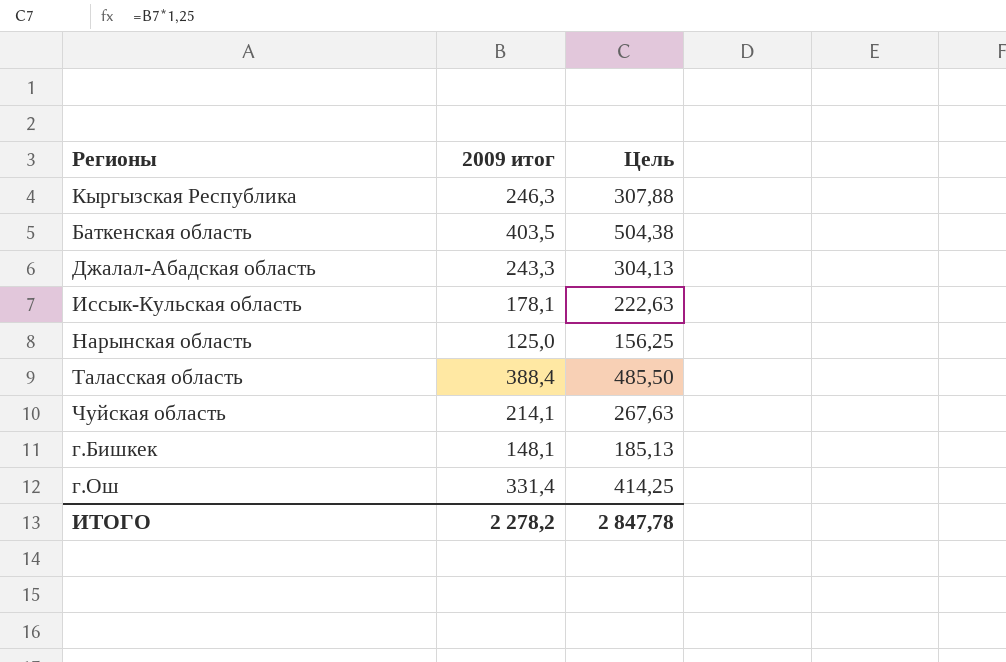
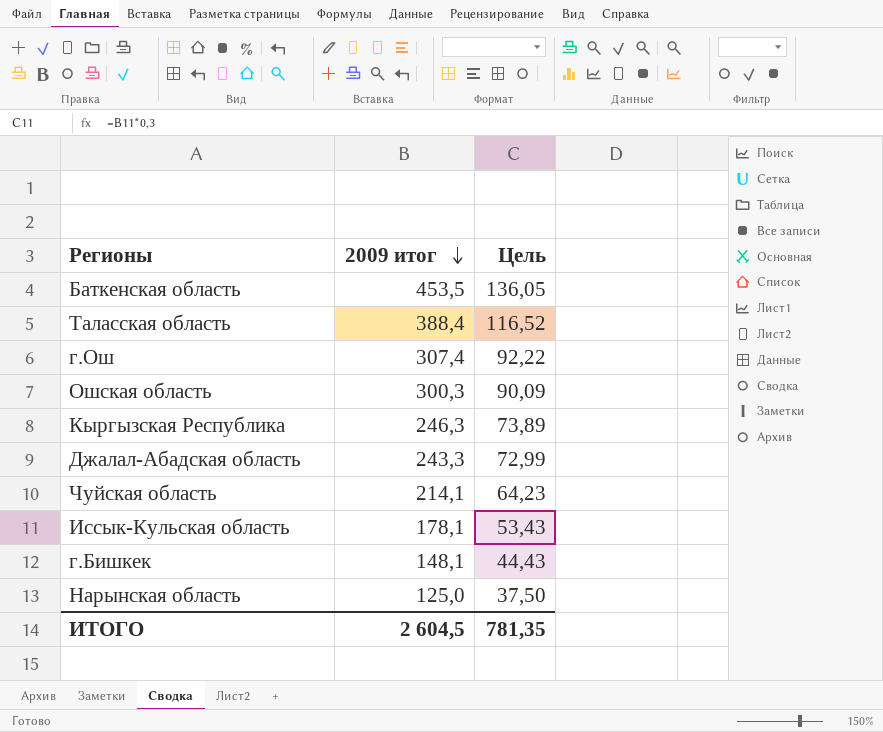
row order: none -> 2009 итог descending
column Цель | formula: [2009 итог] * 1,25 -> [2009 итог] * 0,3
Баткенская область | 2009 итог: 403,5 -> 453,5
г.Ош | 2009 итог: 331,4 -> 307,4
row Ошская область: none -> 300,3 | 90,09
ИТОГО | 2009 итог: 2 278,2 -> 2 604,5
ИТОГО | Цель: 2 847,78 -> 781,35

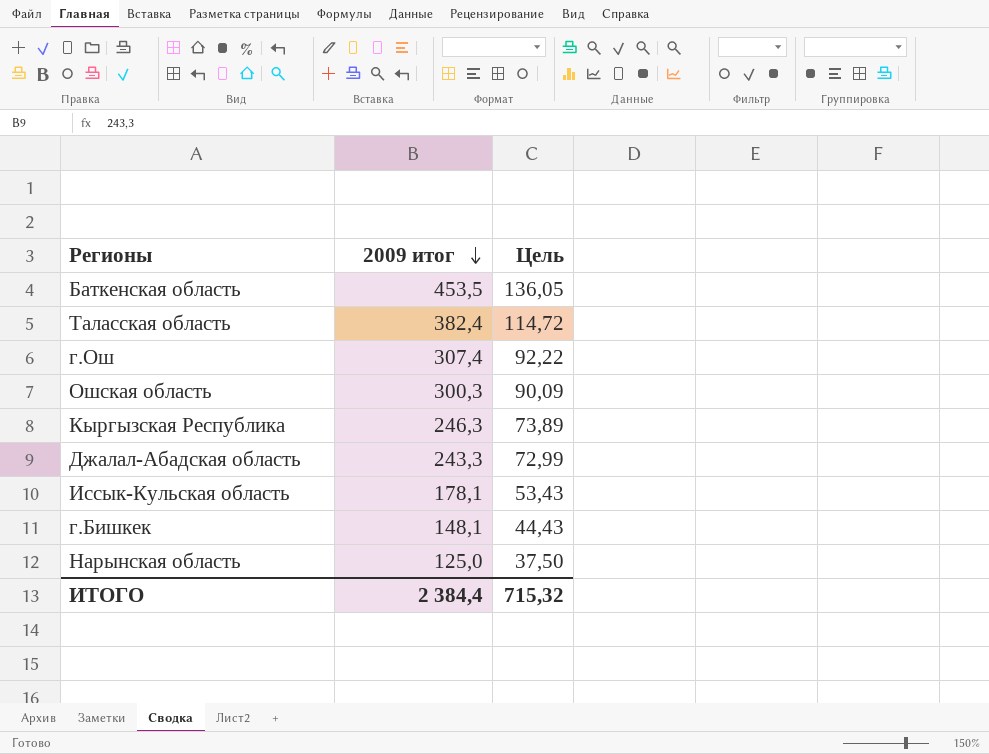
row Чуйская область: 214,1 | 64,23 -> none
Таласская область | 2009 итог: 388,4 -> 382,4
Таласская область | Цель: 116,52 -> 114,72
ИТОГО | 2009 итог: 2 604,5 -> 2 384,4
ИТОГО | Цель: 781,35 -> 715,32

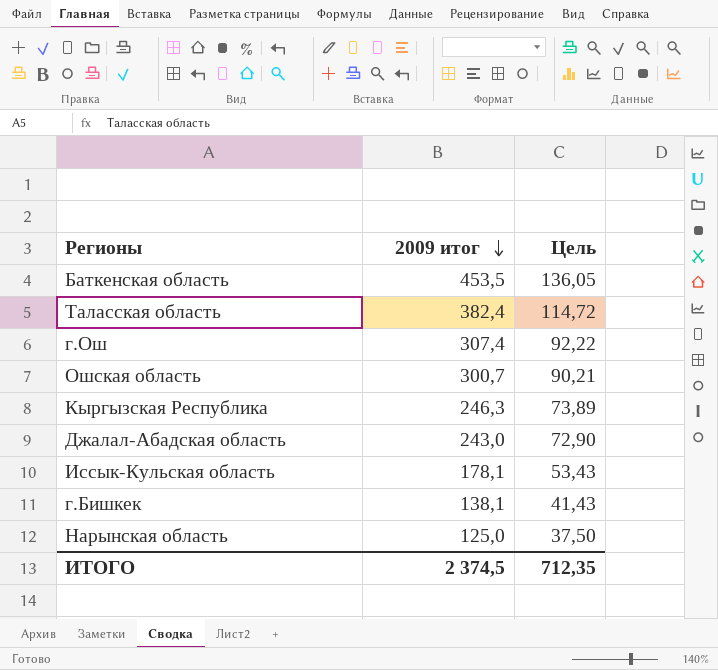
Ошская область | 2009 итог: 300,3 -> 300,7
Ошская область | Цель: 90,09 -> 90,21
Джалал-Абадская область | 2009 итог: 243,3 -> 243,0
Джалал-Абадская область | Цель: 72,99 -> 72,90
г.Бишкек | 2009 итог: 148,1 -> 138,1
г.Бишкек | Цель: 44,43 -> 41,43
ИТОГО | 2009 итог: 2 384,4 -> 2 374,5
ИТОГО | Цель: 715,32 -> 712,35

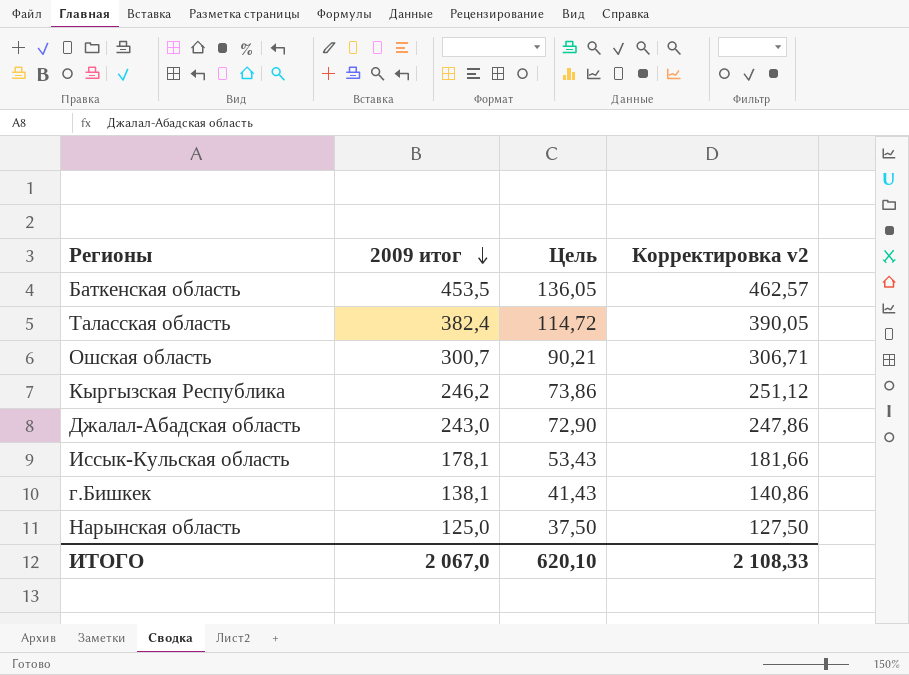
column Корректировка v2 | formula: none -> [2009 итог] * 1,02
row г.Ош: 307,4 | 92,22 -> none
Кыргызская Республика | 2009 итог: 246,3 -> 246,2
Кыргызская Республика | Цель: 73,89 -> 73,86
ИТОГО | 2009 итог: 2 374,5 -> 2 067,0
ИТОГО | Цель: 712,35 -> 620,10

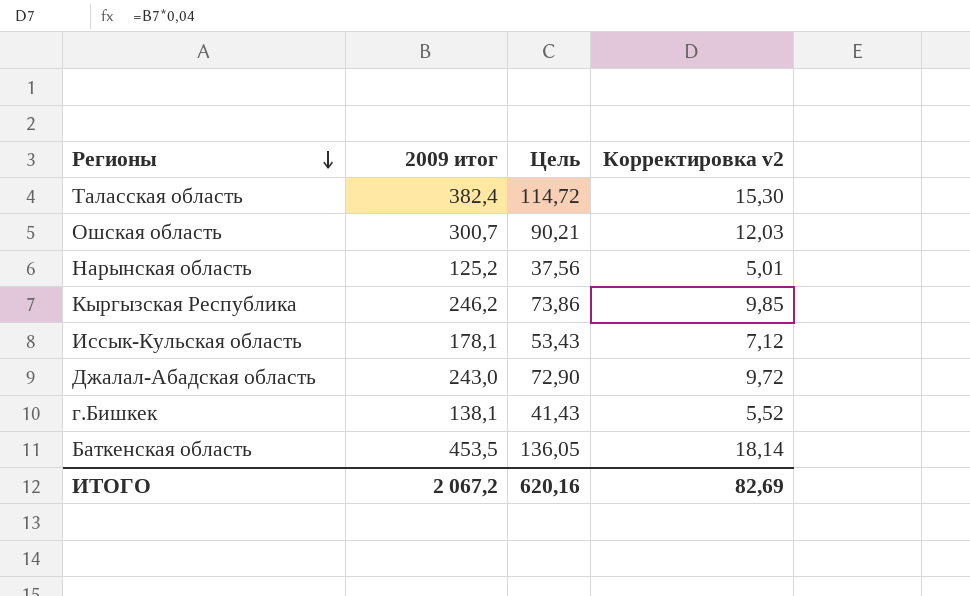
row order: 2009 итог descending -> Регионы descending
column Корректировка v2 | formula: [2009 итог] * 1,02 -> [2009 итог] * 0,04
Нарынская область | 2009 итог: 125,0 -> 125,2
Нарынская область | Цель: 37,50 -> 37,56
ИТОГО | 2009 итог: 2 067,0 -> 2 067,2
ИТОГО | Цель: 620,10 -> 620,16
ИТОГО | Корректировка v2: 2 108,33 -> 82,69

